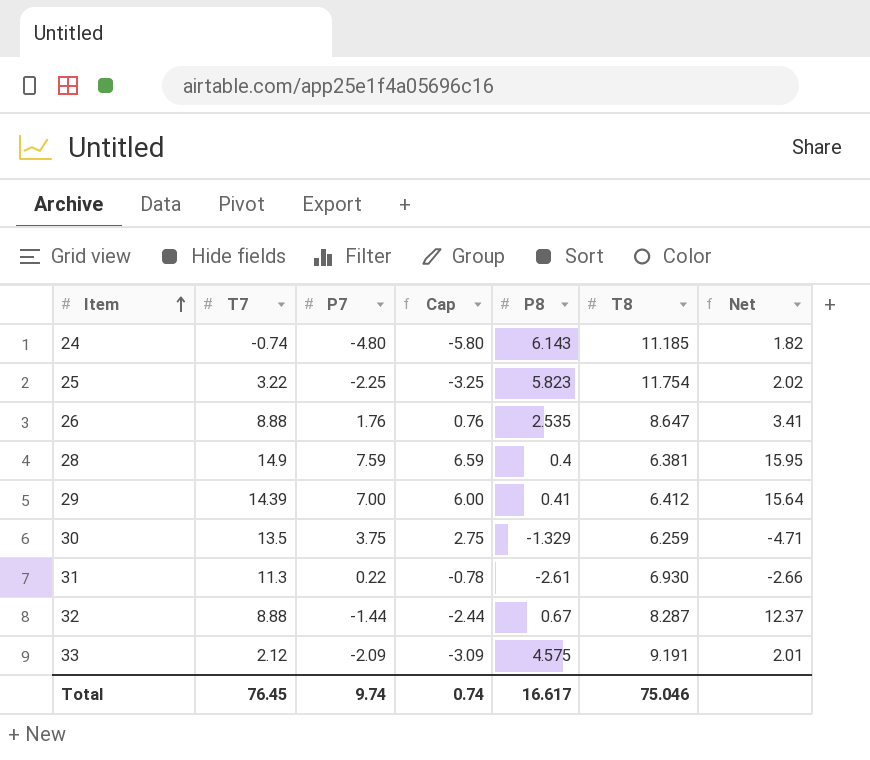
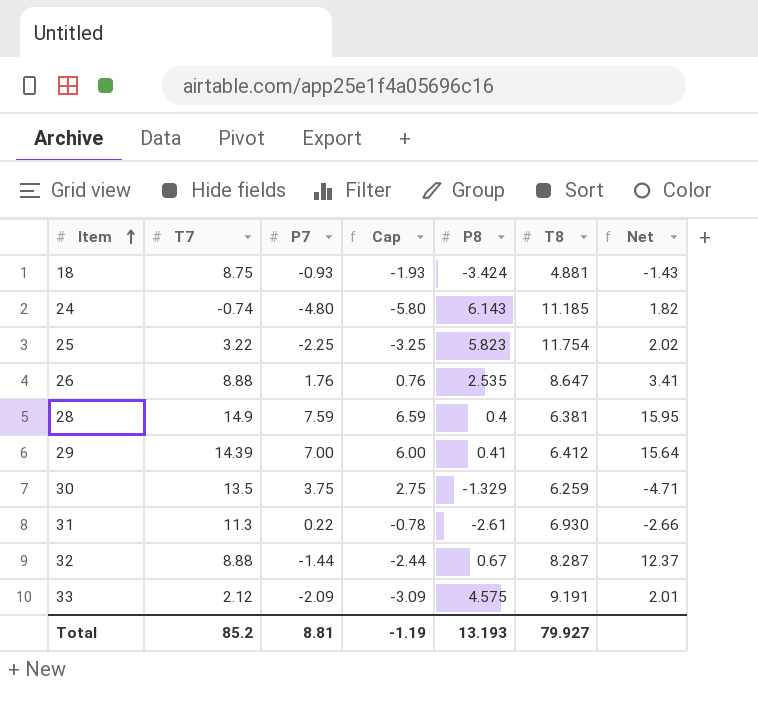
row 18: none -> 8.75 | -0.93 | -1.93 | -3.424 | 4.881 | -1.43
Total | T7: 76.45 -> 85.2
Total | P7: 9.74 -> 8.81
Total | Cap: 0.74 -> -1.19
Total | P8: 16.617 -> 13.193
Total | T8: 75.046 -> 79.927

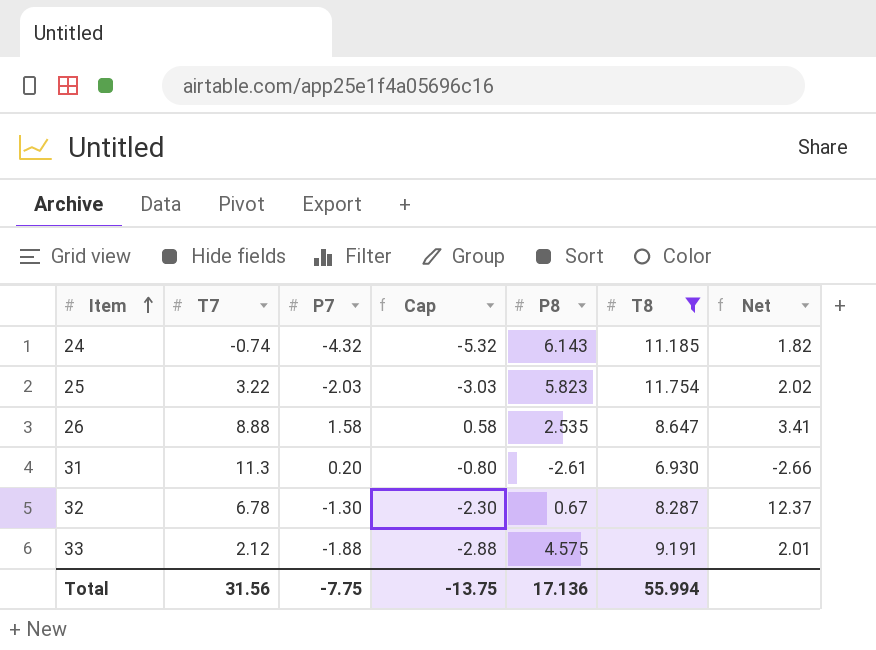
filter: none -> T8 >= 6.930
24 | P7: -4.80 -> -4.32
24 | Cap: -5.80 -> -5.32
25 | P7: -2.25 -> -2.03
25 | Cap: -3.25 -> -3.03
26 | P7: 1.76 -> 1.58
26 | Cap: 0.76 -> 0.58
31 | P7: 0.22 -> 0.20
31 | Cap: -0.78 -> -0.80
32 | T7: 8.88 -> 6.78
32 | P7: -1.44 -> -1.30
32 | Cap: -2.44 -> -2.30
33 | P7: -2.09 -> -1.88
33 | Cap: -3.09 -> -2.88
Total | T7: 85.2 -> 31.56
Total | P7: 8.81 -> -7.75
Total | Cap: -1.19 -> -13.75
Total | P8: 13.193 -> 17.136
Total | T8: 79.927 -> 55.994

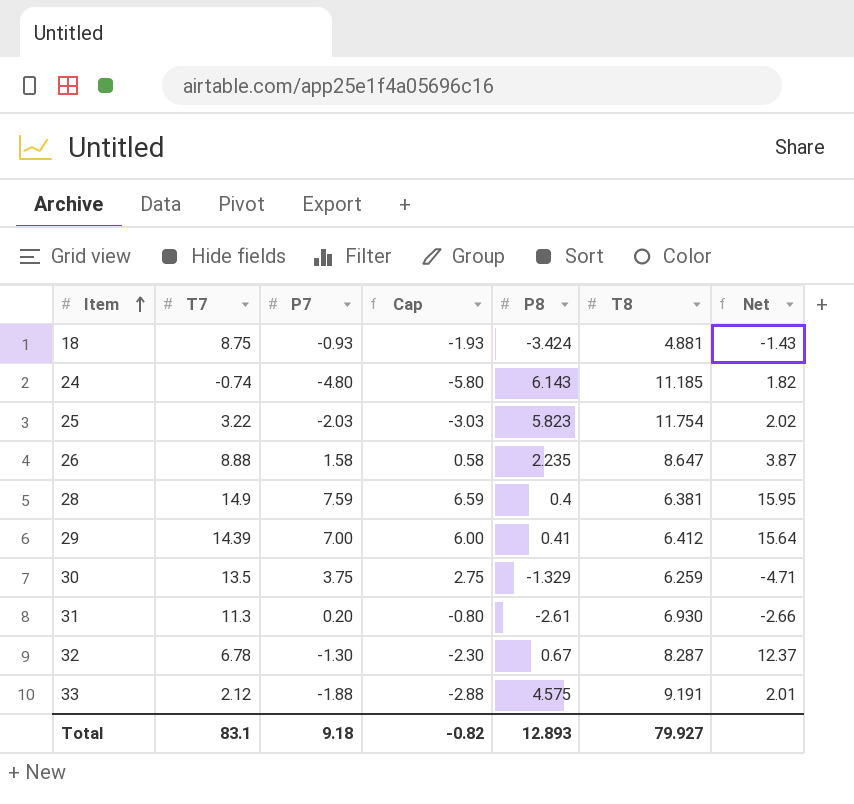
filter: T8 >= 6.930 -> none
24 | P7: -4.32 -> -4.80
24 | Cap: -5.32 -> -5.80
26 | P8: 2.535 -> 2.235
26 | Net: 3.41 -> 3.87
Total | T7: 31.56 -> 83.1
Total | P7: -7.75 -> 9.18
Total | Cap: -13.75 -> -0.82
Total | P8: 17.136 -> 12.893
Total | T8: 55.994 -> 79.927

